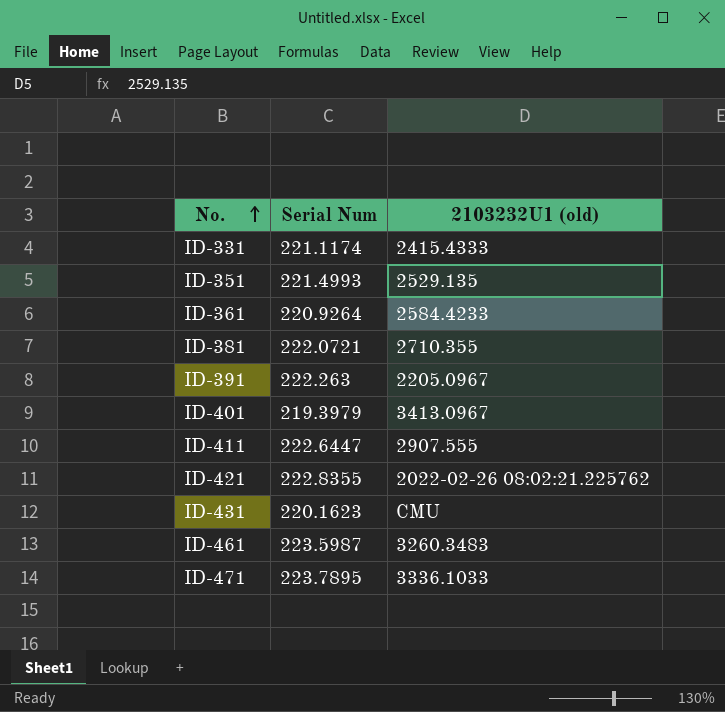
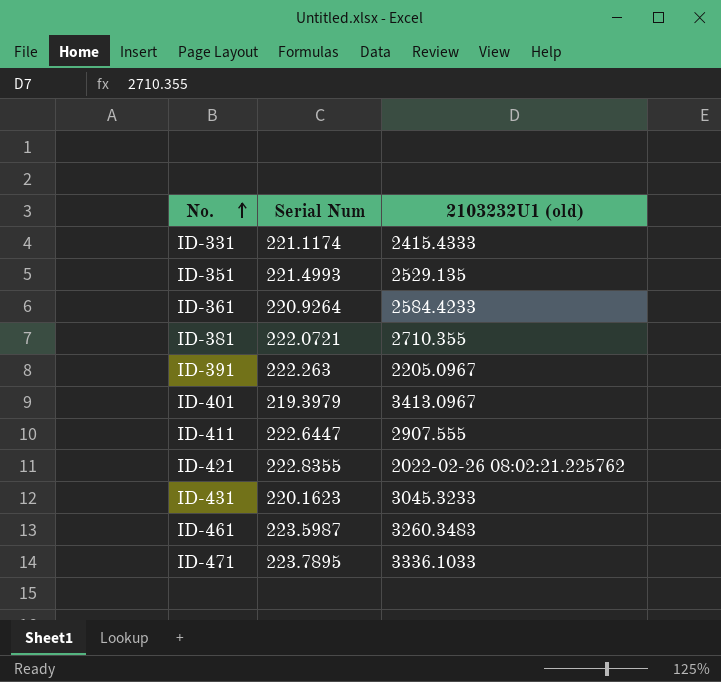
ID-431 | 2103232U1 (old): CMU -> 3045.3233

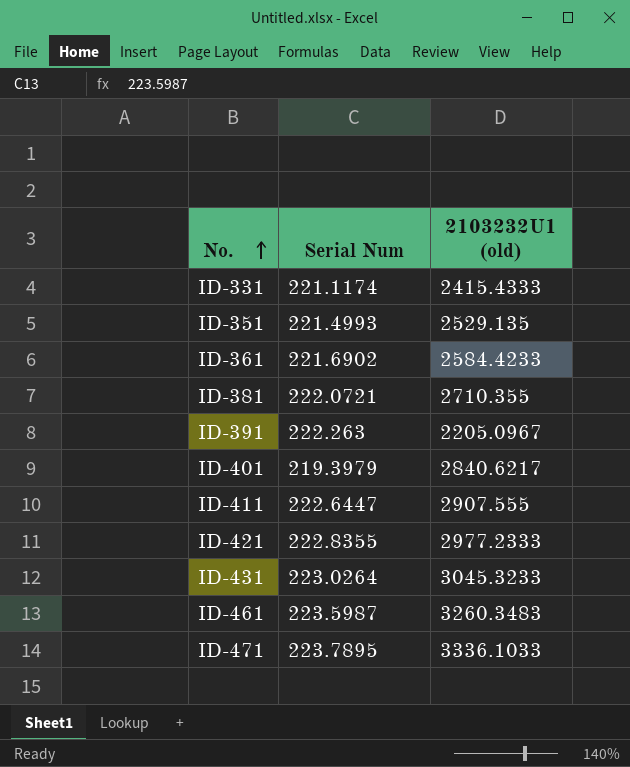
ID-361 | Serial Num: 220.9264 -> 221.6902
ID-401 | 2103232U1 (old): 3413.0967 -> 2840.6217
ID-421 | 2103232U1 (old): 2022-02-26 08:02:21.225762 -> 2977.2333
ID-431 | Serial Num: 220.1623 -> 223.0264

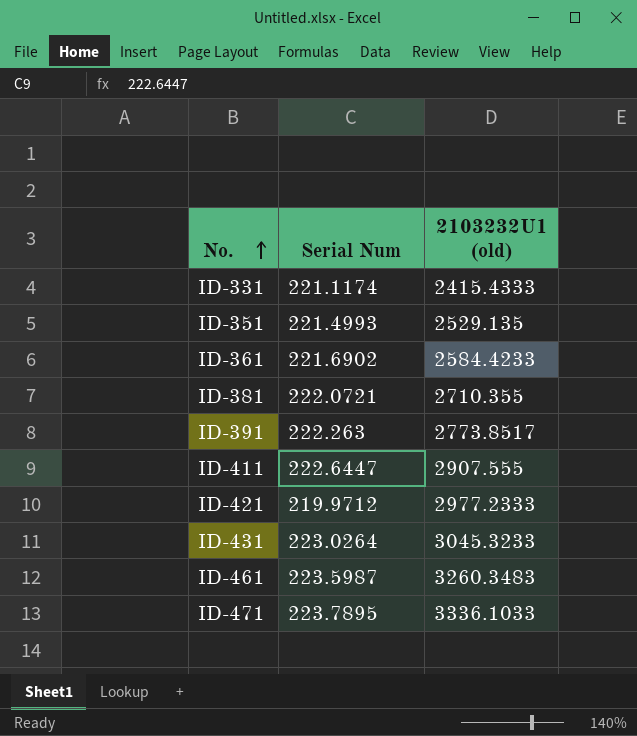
row ID-401: 219.3979 | 2840.6217 -> none
ID-391 | 2103232U1 (old): 2205.0967 -> 2773.8517
ID-421 | Serial Num: 222.8355 -> 219.9712

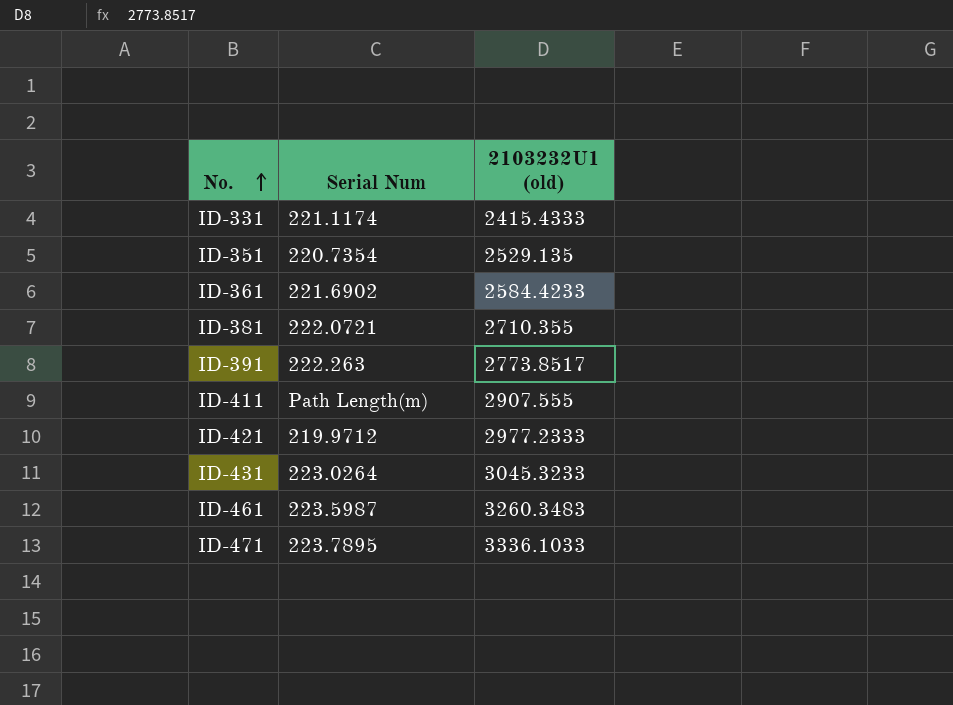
ID-351 | Serial Num: 221.4993 -> 220.7354
ID-411 | Serial Num: 222.6447 -> Path Length(m)

